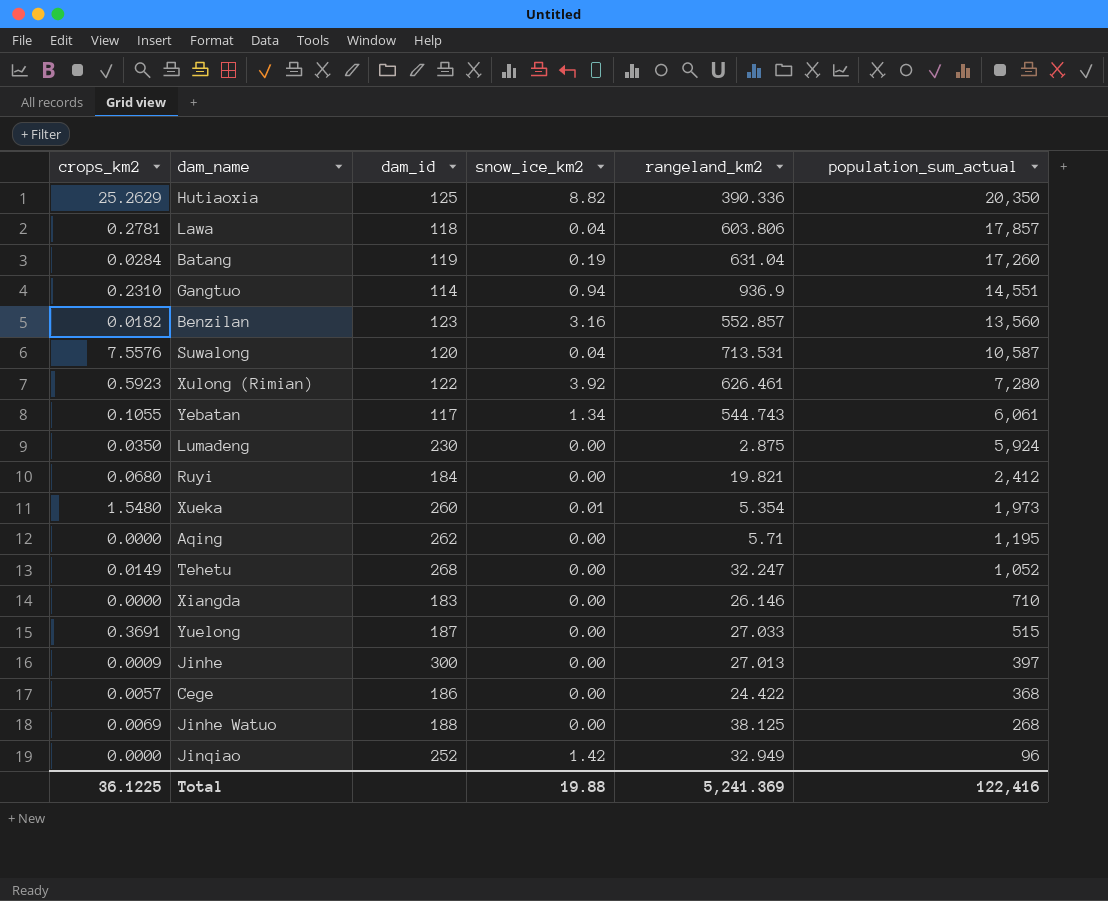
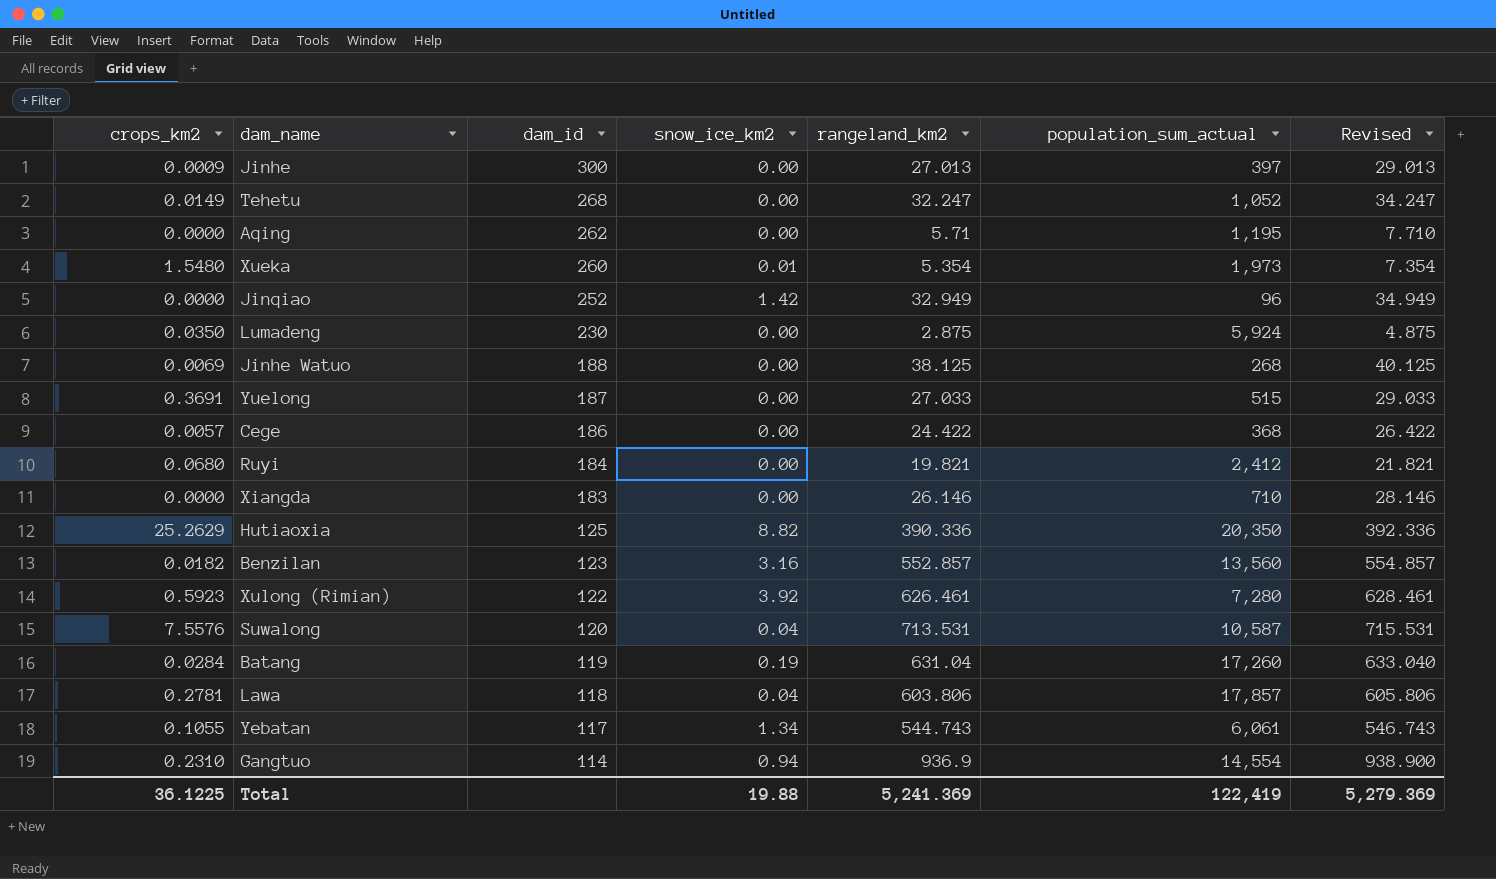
row order: population_sum_actual descending -> dam_id descending
column Revised | formula: none -> [rangeland_km2] + 2
Gangtuo | population_sum_actual: 14,551 -> 14,554
Total | population_sum_actual: 122,416 -> 122,419

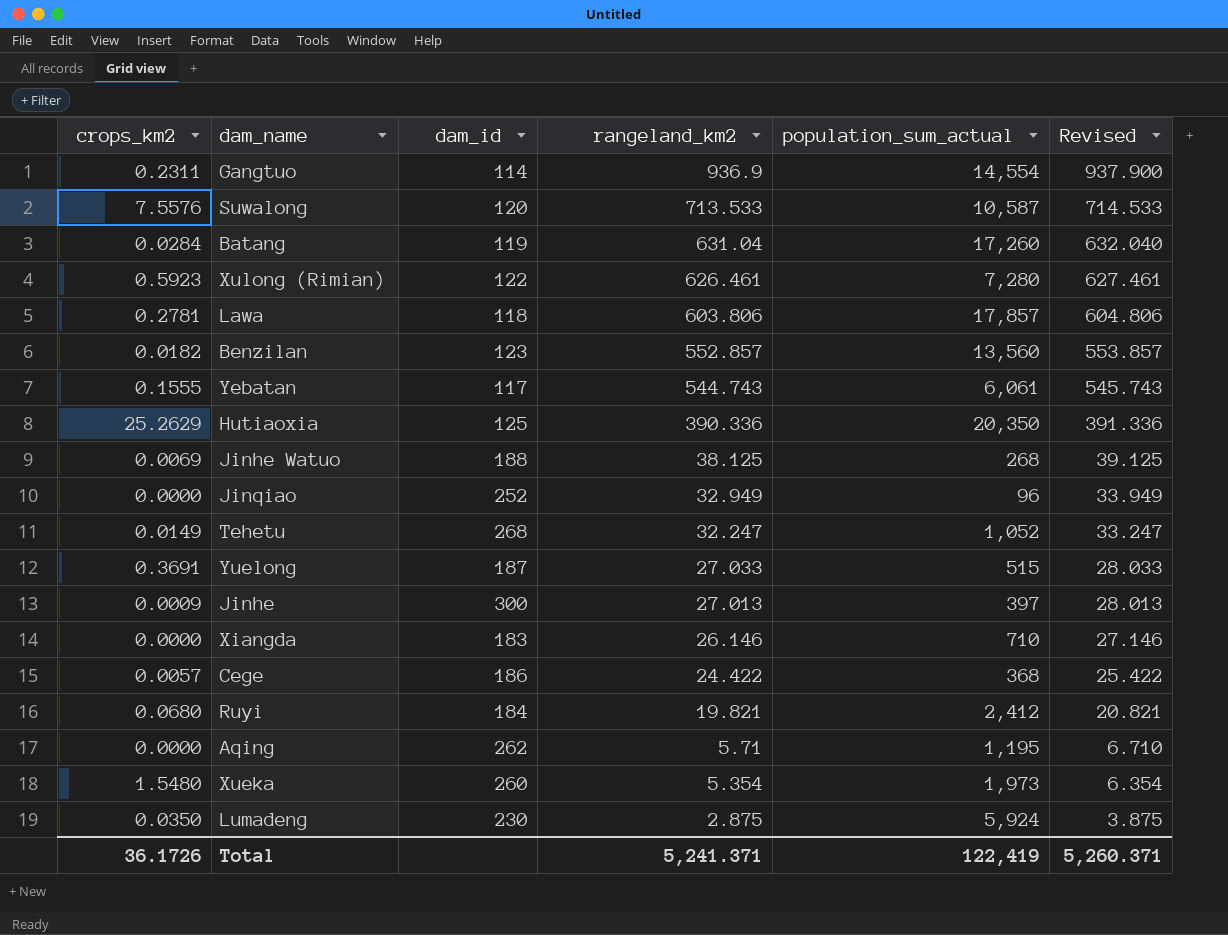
row order: dam_id descending -> rangeland_km2 descending
column snow_ice_km2 | position: 4 -> none
column Revised | formula: [rangeland_km2] + 2 -> [rangeland_km2] + 1
Gangtuo | crops_km2: 0.2310 -> 0.2311
Suwalong | rangeland_km2: 713.531 -> 713.533
Yebatan | crops_km2: 0.1055 -> 0.1555
Total | crops_km2: 36.1225 -> 36.1726
Total | rangeland_km2: 5,241.369 -> 5,241.371
Total | Revised: 5,279.369 -> 5,260.371

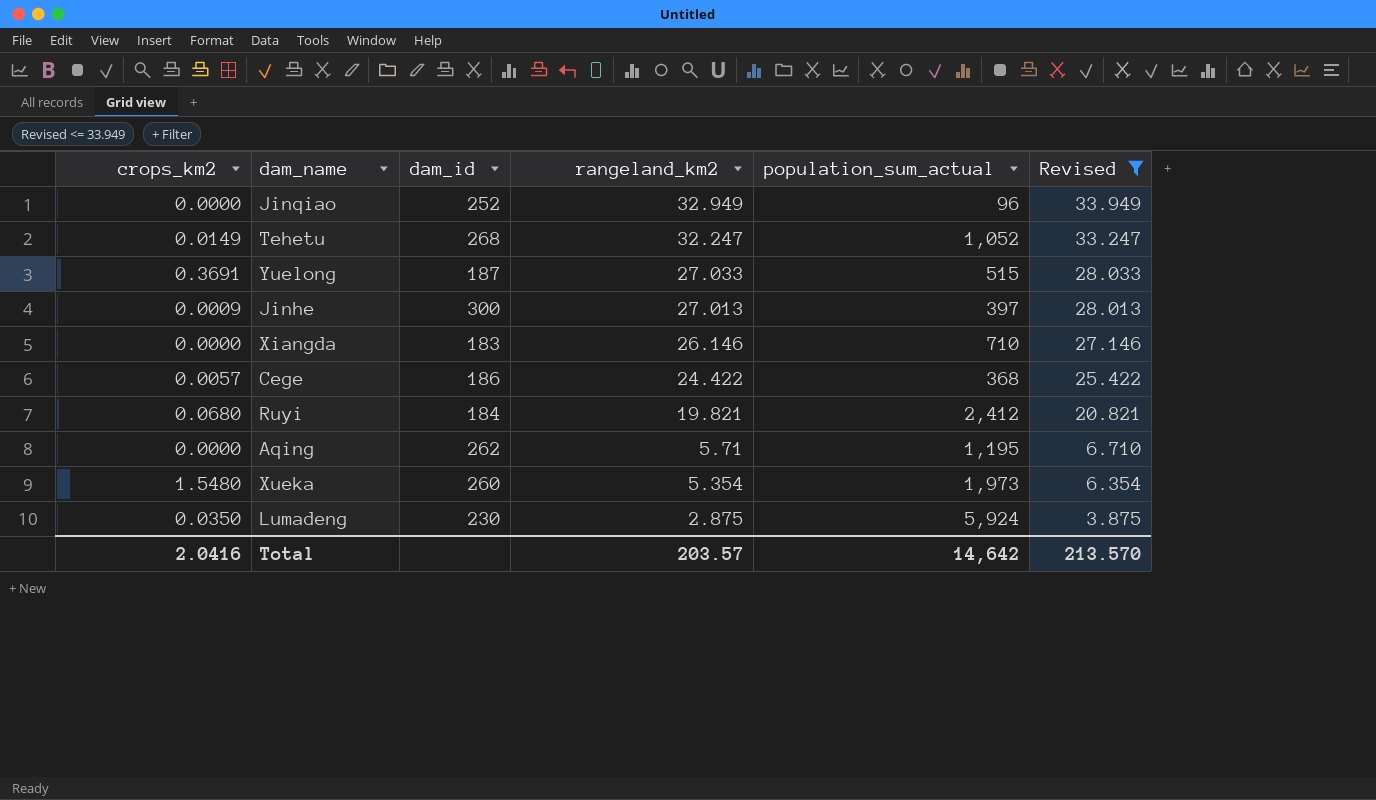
filter: none -> Revised <= 33.949
Total | crops_km2: 36.1726 -> 2.0416
Total | rangeland_km2: 5,241.371 -> 203.57
Total | population_sum_actual: 122,419 -> 14,642
Total | Revised: 5,260.371 -> 213.570

